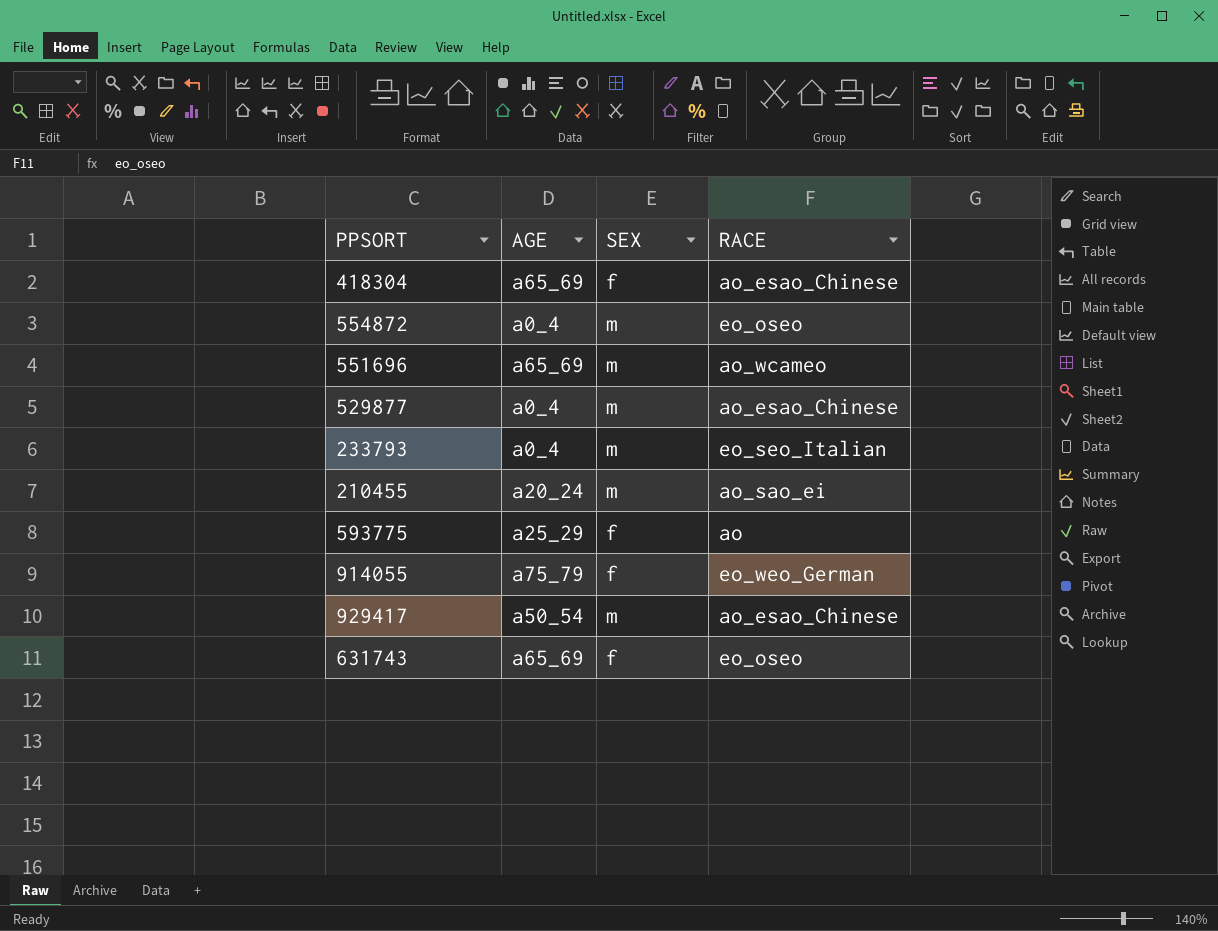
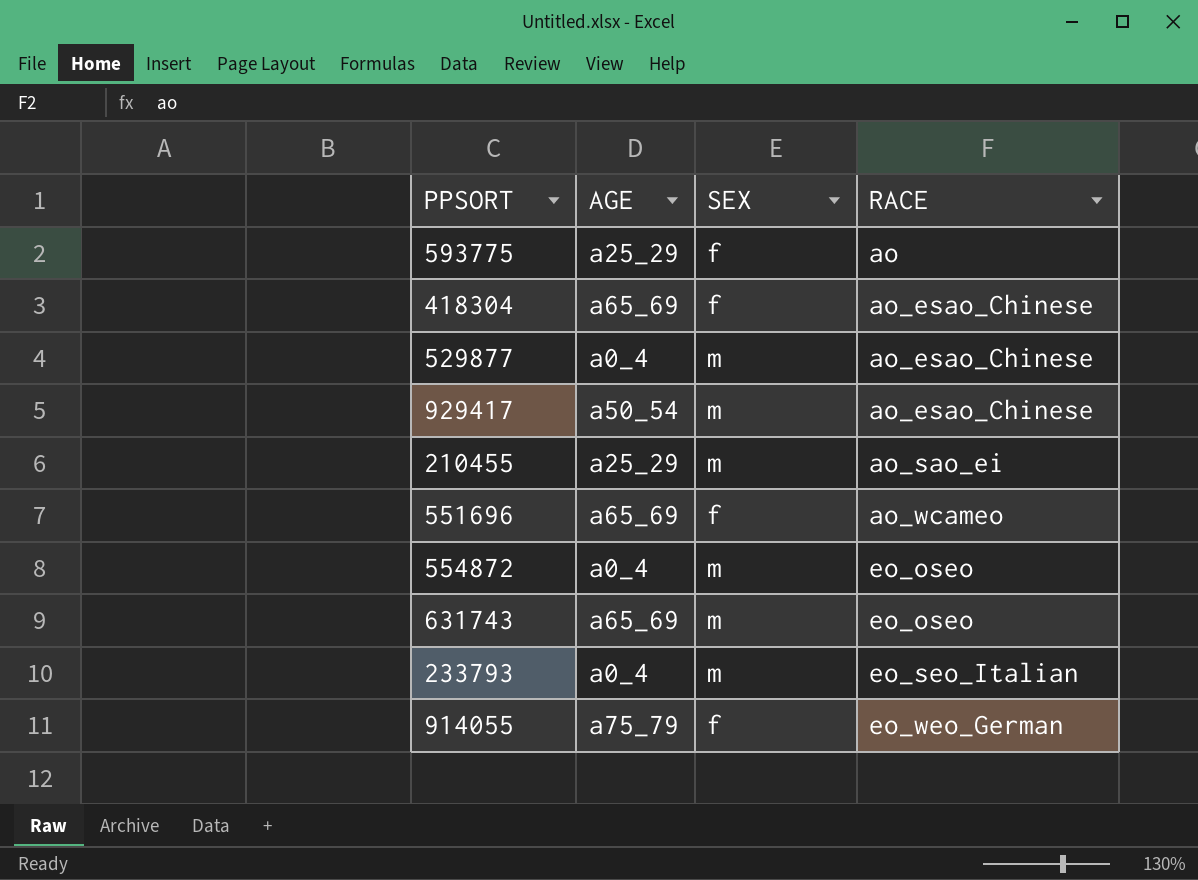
row order: none -> RACE ascending
210455 | AGE: a20_24 -> a25_29
551696 | SEX: m -> f
631743 | SEX: f -> m

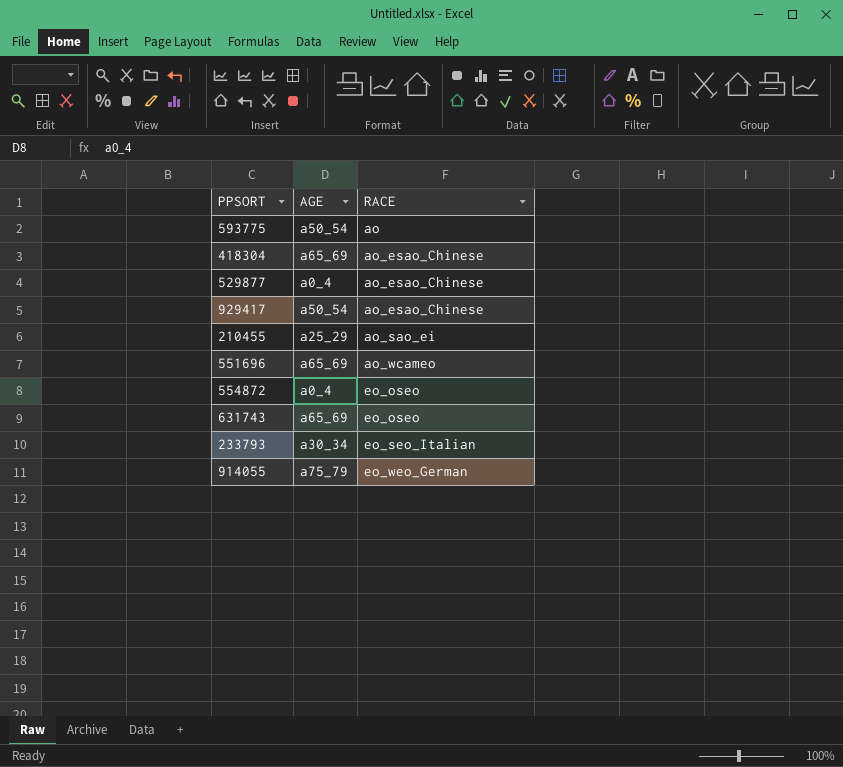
column SEX | position: 3 -> none
593775 | AGE: a25_29 -> a50_54
233793 | AGE: a0_4 -> a30_34

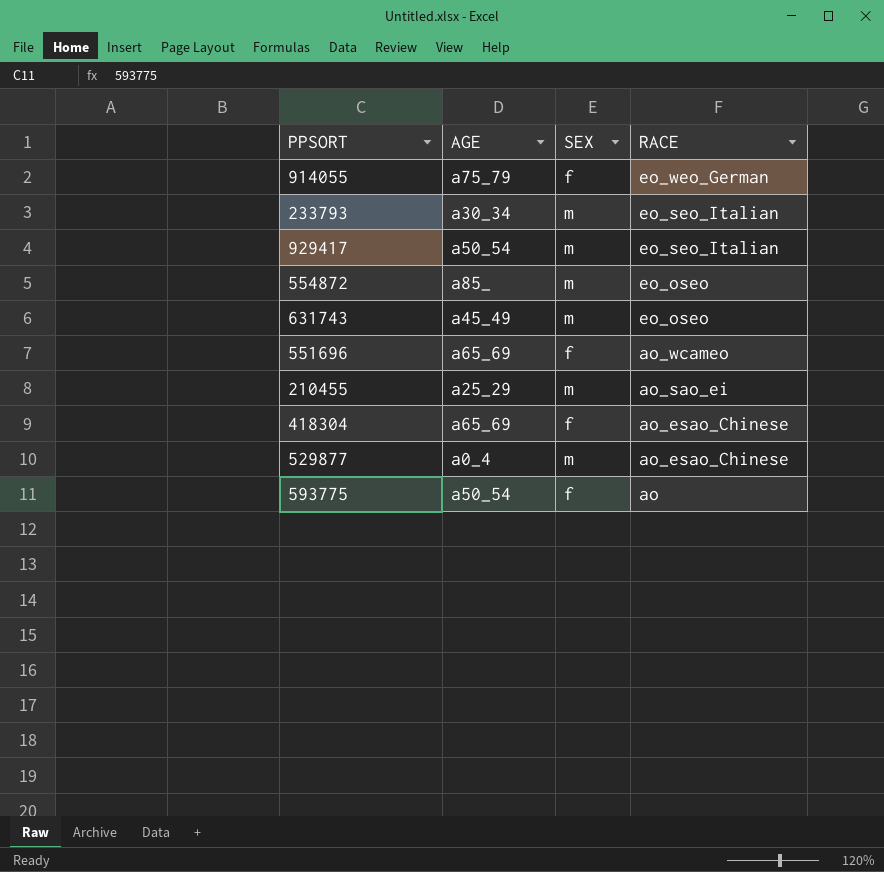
row order: RACE ascending -> RACE descending
column SEX | position: none -> 3
929417 | RACE: ao_esao_Chinese -> eo_seo_Italian
554872 | AGE: a0_4 -> a85_
631743 | AGE: a65_69 -> a45_49

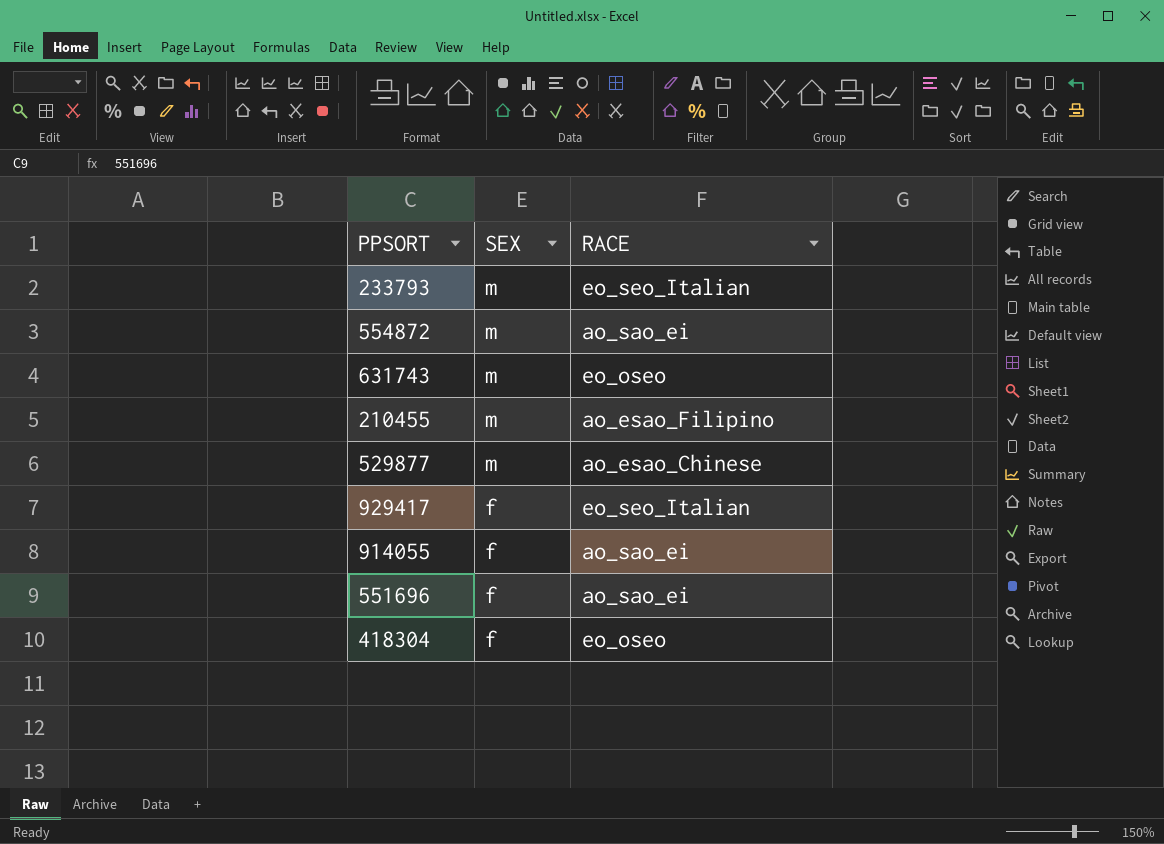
row order: RACE descending -> SEX descending
column AGE | position: 2 -> none
row 593775: a50_54 | f | ao -> none
554872 | RACE: eo_oseo -> ao_sao_ei
210455 | RACE: ao_sao_ei -> ao_esao_Filipino
929417 | SEX: m -> f
914055 | RACE: eo_weo_German -> ao_sao_ei
551696 | RACE: ao_wcameo -> ao_sao_ei
418304 | RACE: ao_esao_Chinese -> eo_oseo

